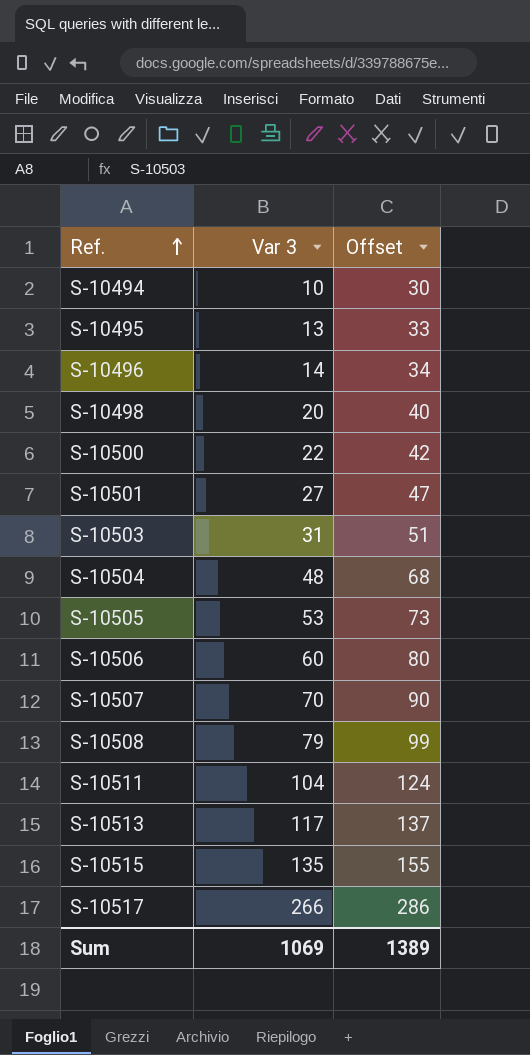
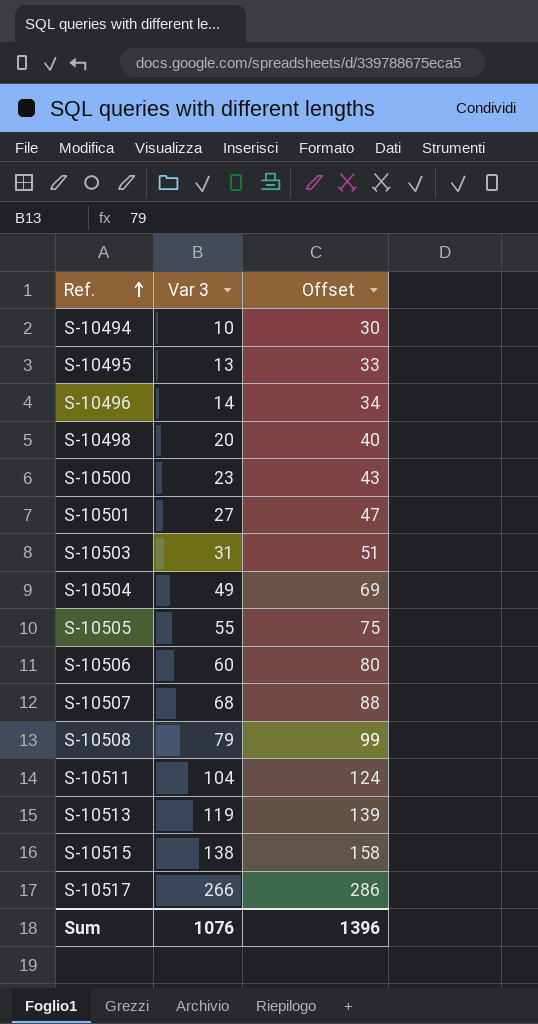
S-10500 | Var 3: 22 -> 23
S-10500 | Offset: 42 -> 43
S-10504 | Var 3: 48 -> 49
S-10504 | Offset: 68 -> 69
S-10505 | Var 3: 53 -> 55
S-10505 | Offset: 73 -> 75
S-10507 | Var 3: 70 -> 68
S-10507 | Offset: 90 -> 88
S-10513 | Var 3: 117 -> 119
S-10513 | Offset: 137 -> 139
S-10515 | Var 3: 135 -> 138
S-10515 | Offset: 155 -> 158
Sum | Var 3: 1069 -> 1076
Sum | Offset: 1389 -> 1396

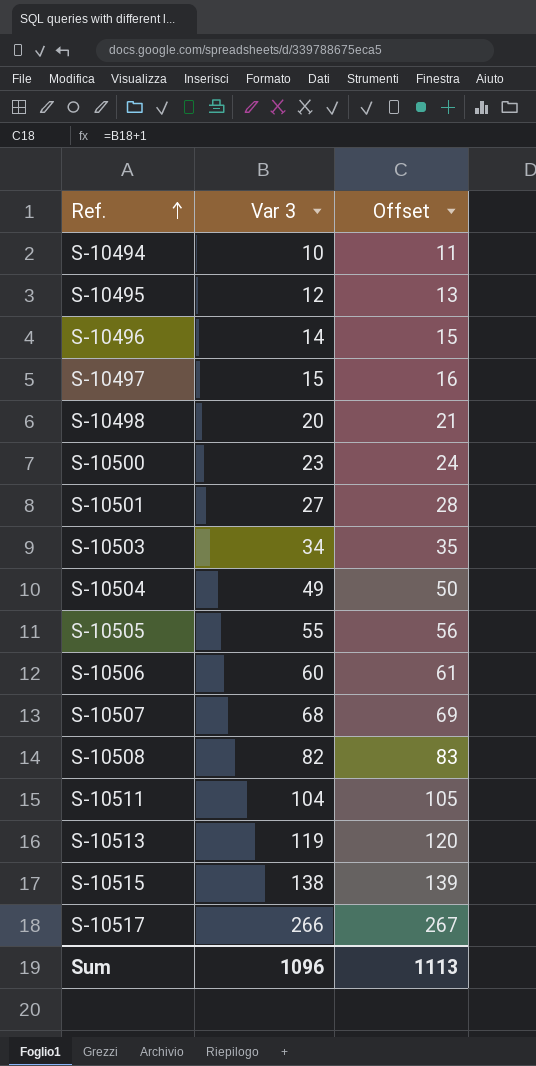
column Offset | formula: [Var 3] + 20 -> [Var 3] + 1
S-10495 | Var 3: 13 -> 12
row S-10497: none -> 15 | 16
S-10503 | Var 3: 31 -> 34
S-10508 | Var 3: 79 -> 82
Sum | Var 3: 1076 -> 1096
Sum | Offset: 1396 -> 1113

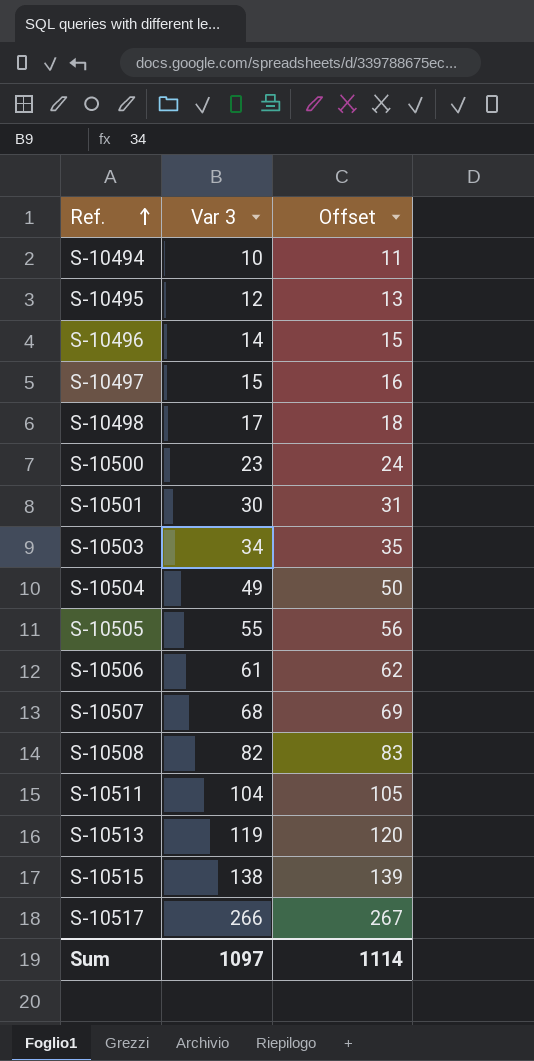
S-10498 | Var 3: 20 -> 17
S-10498 | Offset: 21 -> 18
S-10501 | Var 3: 27 -> 30
S-10501 | Offset: 28 -> 31
S-10506 | Var 3: 60 -> 61
S-10506 | Offset: 61 -> 62
Sum | Var 3: 1096 -> 1097
Sum | Offset: 1113 -> 1114

